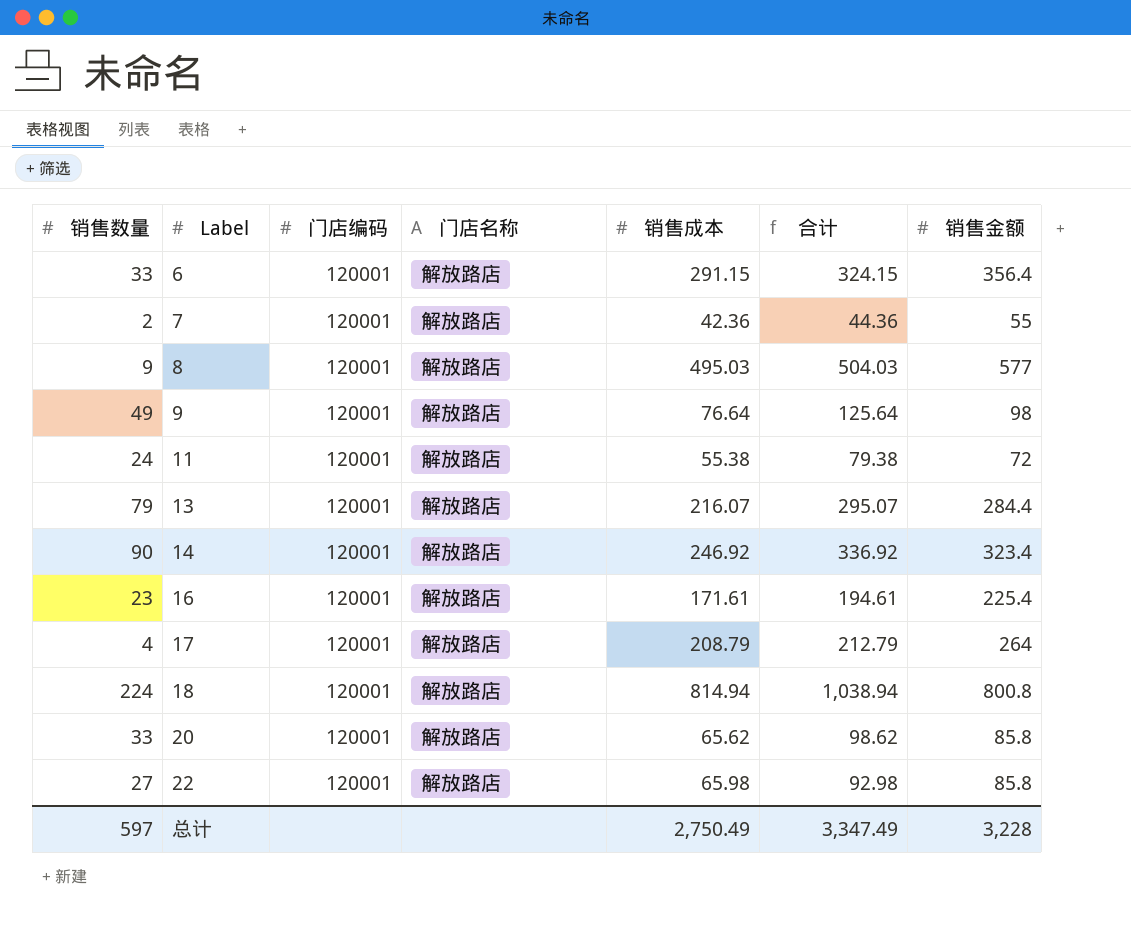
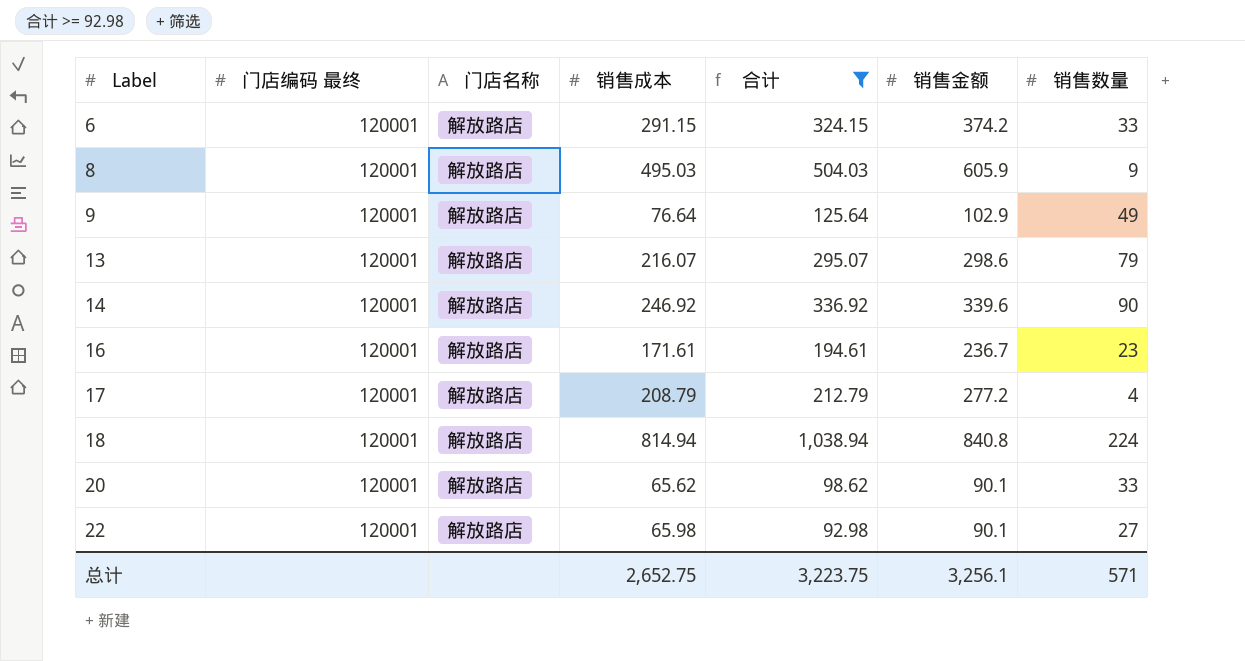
filter: none -> 合计 >= 92.98
column name: 门店编码 -> 门店编码 最终
column 销售数量 | position: 1 -> 7
6 | 销售金额: 356.4 -> 374.2
8 | 销售金额: 577 -> 605.9
9 | 销售金额: 98 -> 102.9
13 | 销售金额: 284.4 -> 298.6
14 | 销售金额: 323.4 -> 339.6
16 | 销售金额: 225.4 -> 236.7
17 | 销售金额: 264 -> 277.2
18 | 销售金额: 800.8 -> 840.8
20 | 销售金额: 85.8 -> 90.1
22 | 销售金额: 85.8 -> 90.1
总计 | 销售成本: 2,750.49 -> 2,652.75
总计 | 合计: 3,347.49 -> 3,223.75
总计 | 销售金额: 3,228 -> 3,256.1
总计 | 销售数量: 597 -> 571

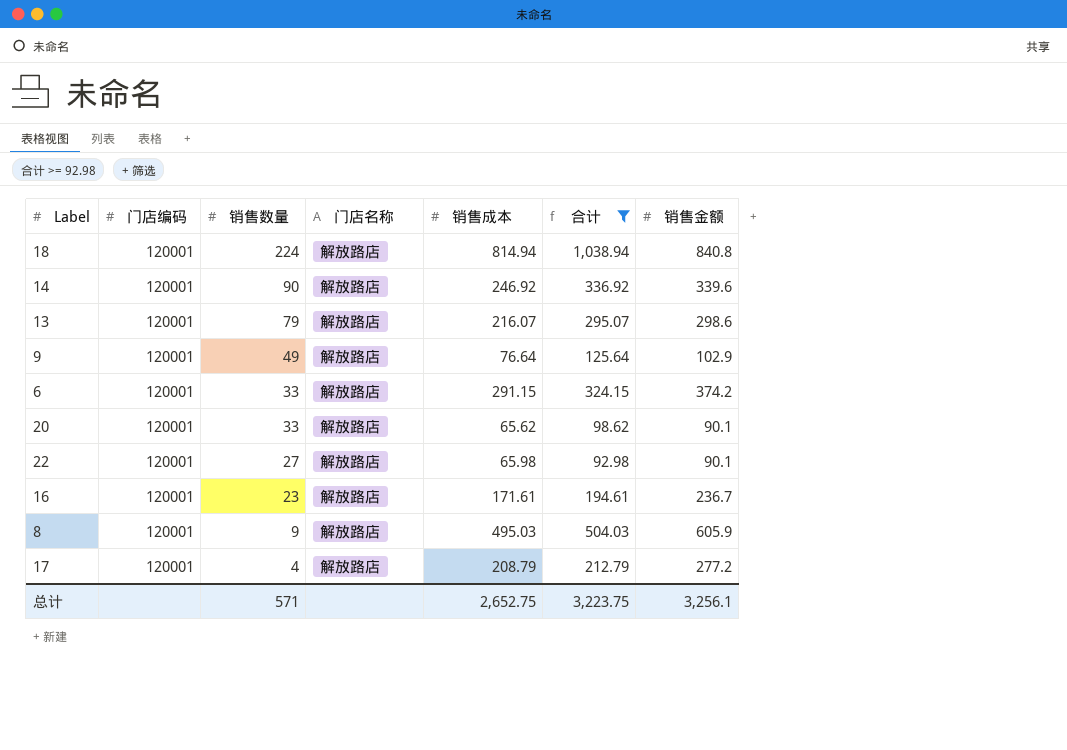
row order: Label ascending -> 销售数量 descending
column name: 门店编码 最终 -> 门店编码
column 销售数量 | position: 7 -> 3

